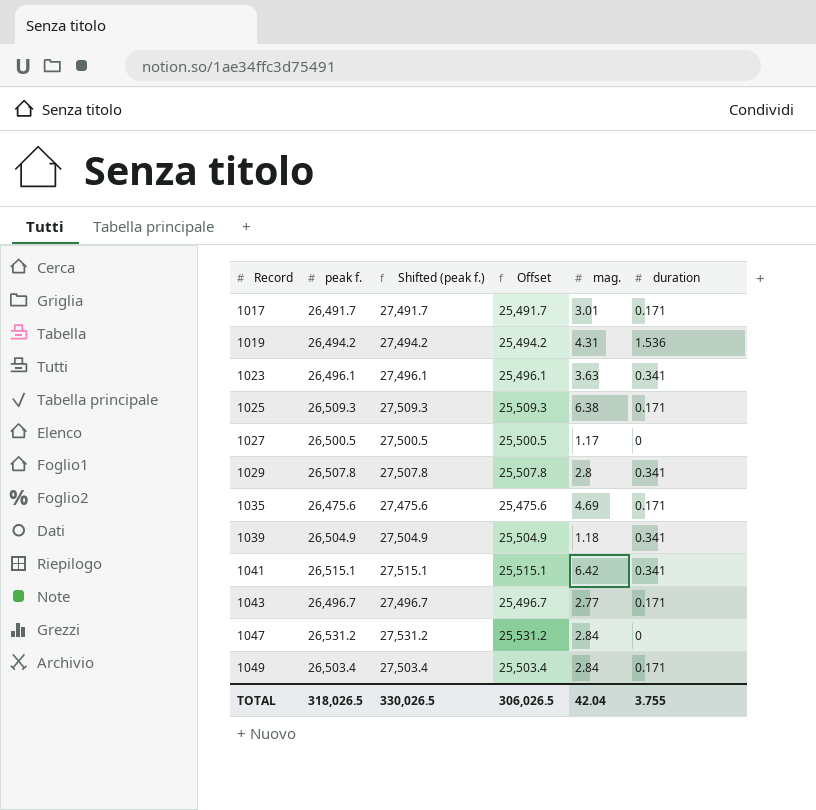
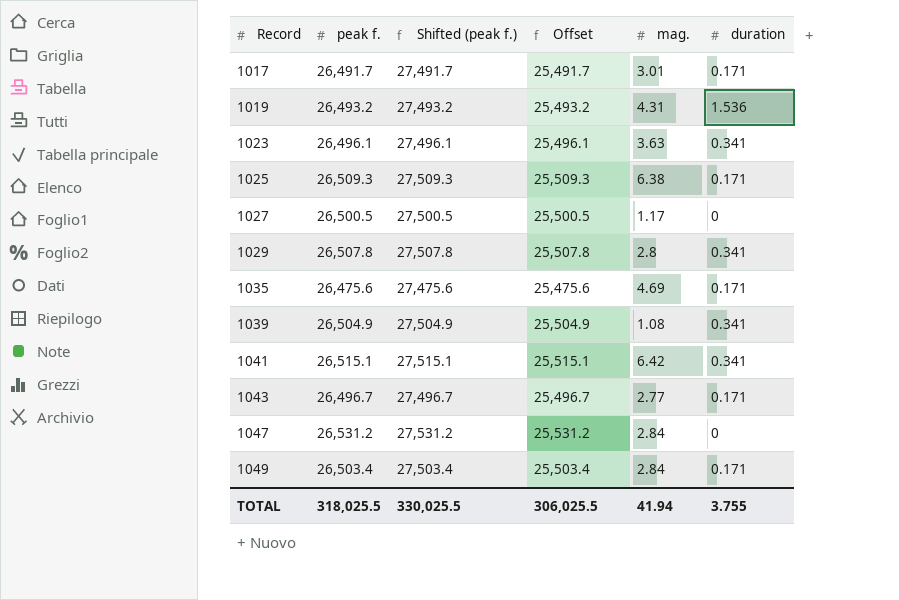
1019 | peak f.: 26,494.2 -> 26,493.2
1019 | Shifted (peak f.): 27,494.2 -> 27,493.2
1019 | Offset: 25,494.2 -> 25,493.2
1039 | mag.: 1.18 -> 1.08
TOTAL | peak f.: 318,026.5 -> 318,025.5
TOTAL | Shifted (peak f.): 330,026.5 -> 330,025.5
TOTAL | Offset: 306,026.5 -> 306,025.5
TOTAL | mag.: 42.04 -> 41.94

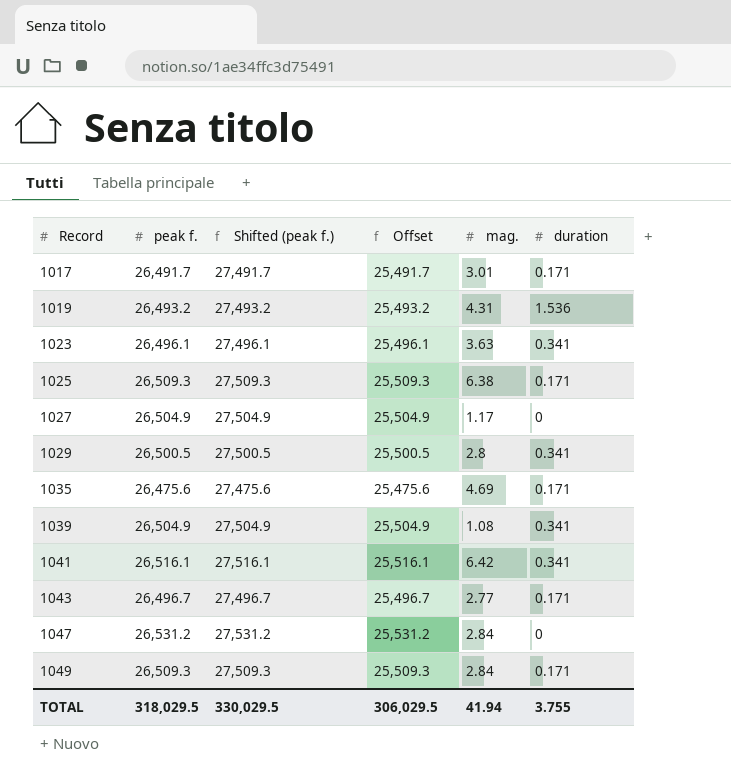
1027 | peak f.: 26,500.5 -> 26,504.9
1027 | Shifted (peak f.): 27,500.5 -> 27,504.9
1027 | Offset: 25,500.5 -> 25,504.9
1029 | peak f.: 26,507.8 -> 26,500.5
1029 | Shifted (peak f.): 27,507.8 -> 27,500.5
1029 | Offset: 25,507.8 -> 25,500.5
1041 | peak f.: 26,515.1 -> 26,516.1
1041 | Shifted (peak f.): 27,515.1 -> 27,516.1
1041 | Offset: 25,515.1 -> 25,516.1
1049 | peak f.: 26,503.4 -> 26,509.3
1049 | Shifted (peak f.): 27,503.4 -> 27,509.3
1049 | Offset: 25,503.4 -> 25,509.3
TOTAL | peak f.: 318,025.5 -> 318,029.5
TOTAL | Shifted (peak f.): 330,025.5 -> 330,029.5
TOTAL | Offset: 306,025.5 -> 306,029.5

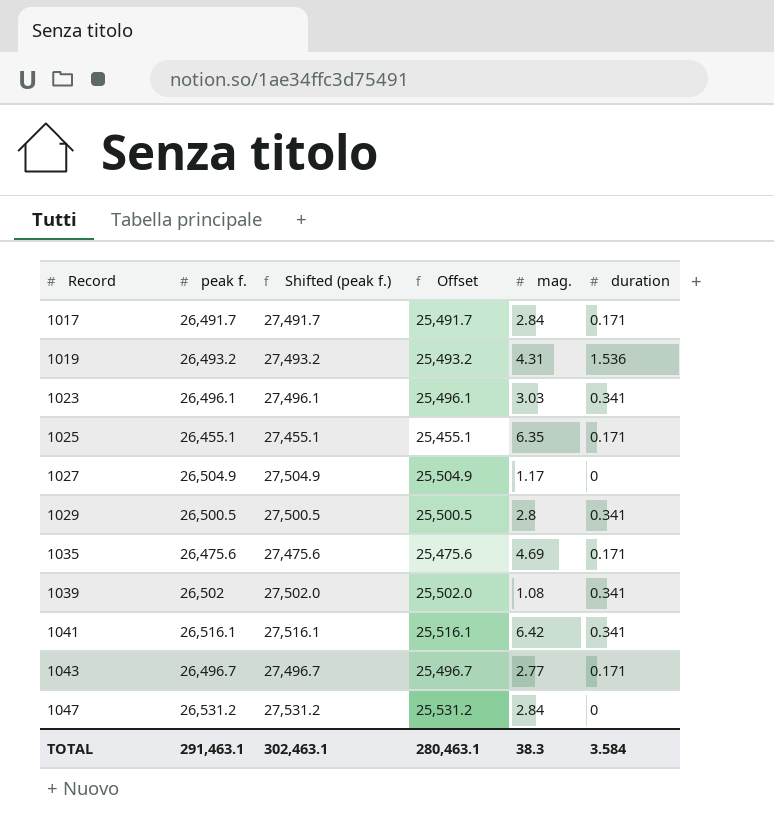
row 1049: 26,509.3 | 27,509.3 | 25,509.3 | 2.84 | 0.171 -> none
1017 | mag.: 3.01 -> 2.84
1023 | mag.: 3.63 -> 3.03
1025 | peak f.: 26,509.3 -> 26,455.1
1025 | Shifted (peak f.): 27,509.3 -> 27,455.1
1025 | Offset: 25,509.3 -> 25,455.1
1025 | mag.: 6.38 -> 6.35
1039 | peak f.: 26,504.9 -> 26,502
1039 | Shifted (peak f.): 27,504.9 -> 27,502.0
1039 | Offset: 25,504.9 -> 25,502.0
TOTAL | peak f.: 318,029.5 -> 291,463.1
TOTAL | Shifted (peak f.): 330,029.5 -> 302,463.1
TOTAL | Offset: 306,029.5 -> 280,463.1
TOTAL | mag.: 41.94 -> 38.3
TOTAL | duration: 3.755 -> 3.584

